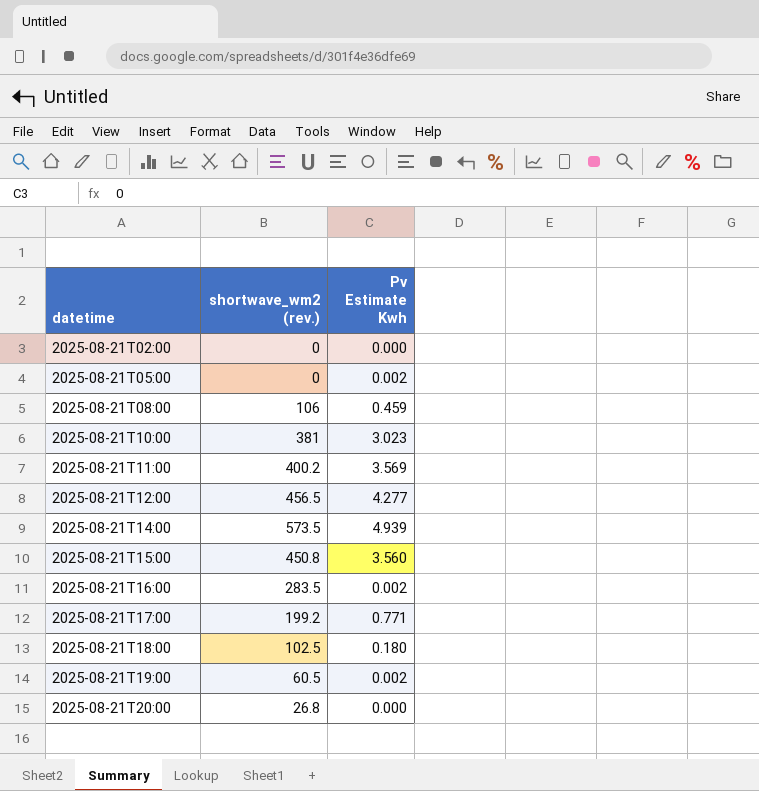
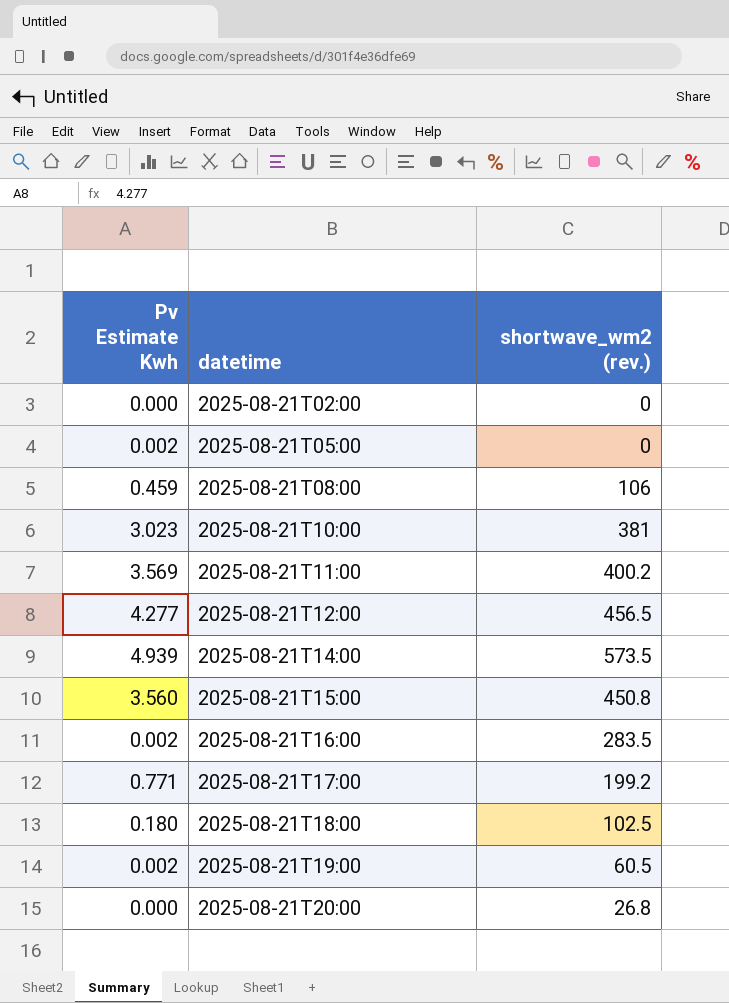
column Pv Estimate Kwh | position: 3 -> 1

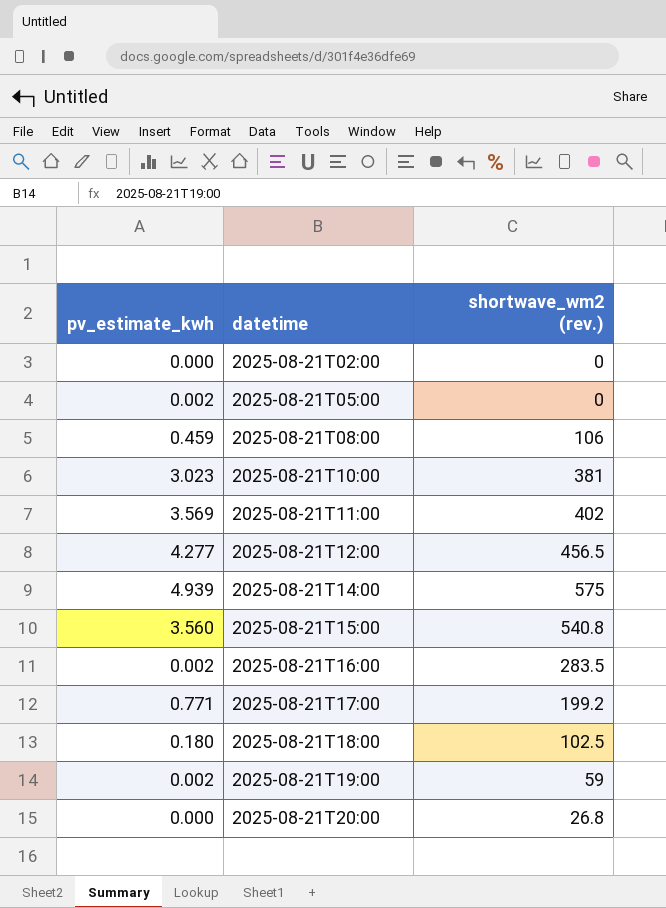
column name: Pv Estimate Kwh -> pv_estimate_kwh
2025-08-21T11:00 | shortwave_wm2 (rev.): 400.2 -> 402
2025-08-21T14:00 | shortwave_wm2 (rev.): 573.5 -> 575
2025-08-21T15:00 | shortwave_wm2 (rev.): 450.8 -> 540.8
2025-08-21T19:00 | shortwave_wm2 (rev.): 60.5 -> 59

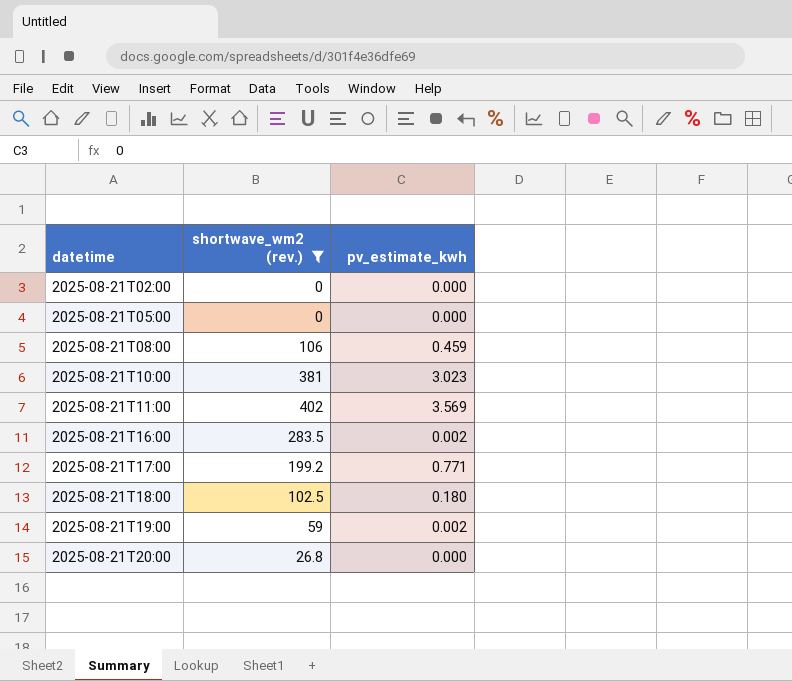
filter: none -> shortwave_wm2 (rev.) <= 402
column pv_estimate_kwh | position: 1 -> 3
2025-08-21T05:00 | pv_estimate_kwh: 0.002 -> 0.000

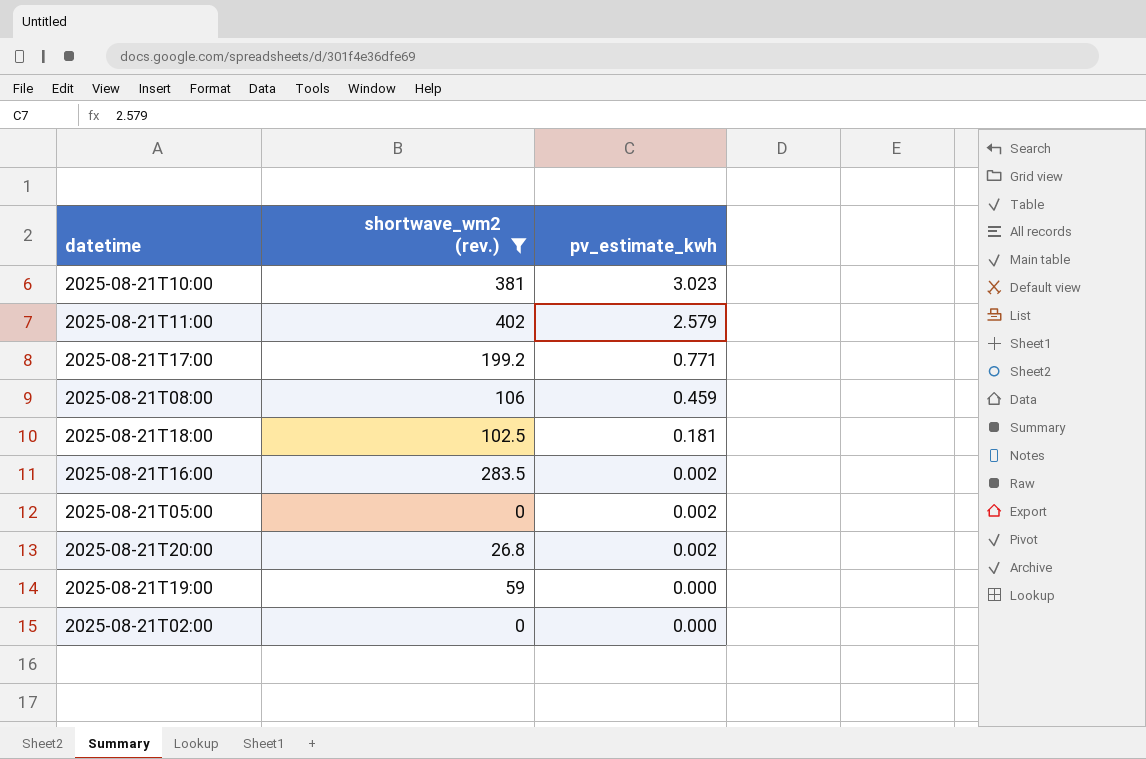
row order: datetime ascending -> pv_estimate_kwh descending
2025-08-21T11:00 | pv_estimate_kwh: 3.569 -> 2.579
2025-08-21T18:00 | pv_estimate_kwh: 0.180 -> 0.181
2025-08-21T05:00 | pv_estimate_kwh: 0.000 -> 0.002
2025-08-21T20:00 | pv_estimate_kwh: 0.000 -> 0.002
2025-08-21T19:00 | pv_estimate_kwh: 0.002 -> 0.000

